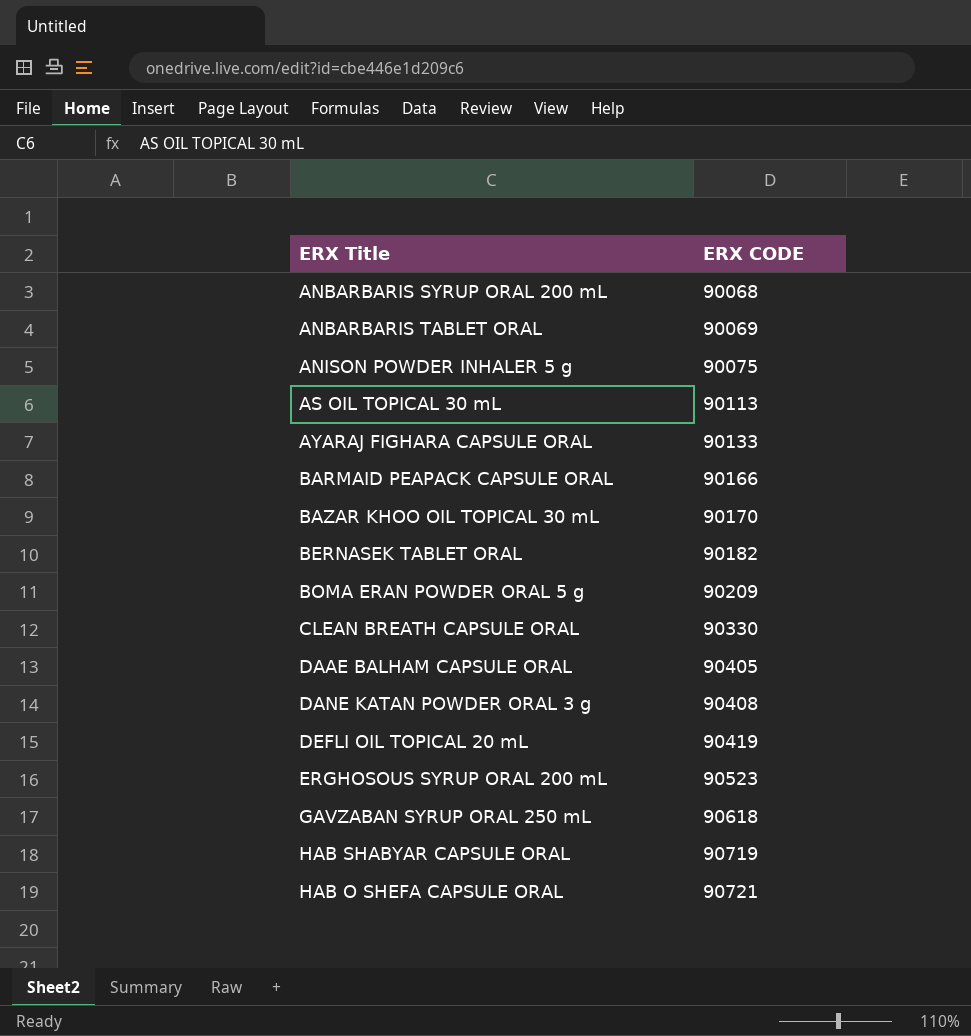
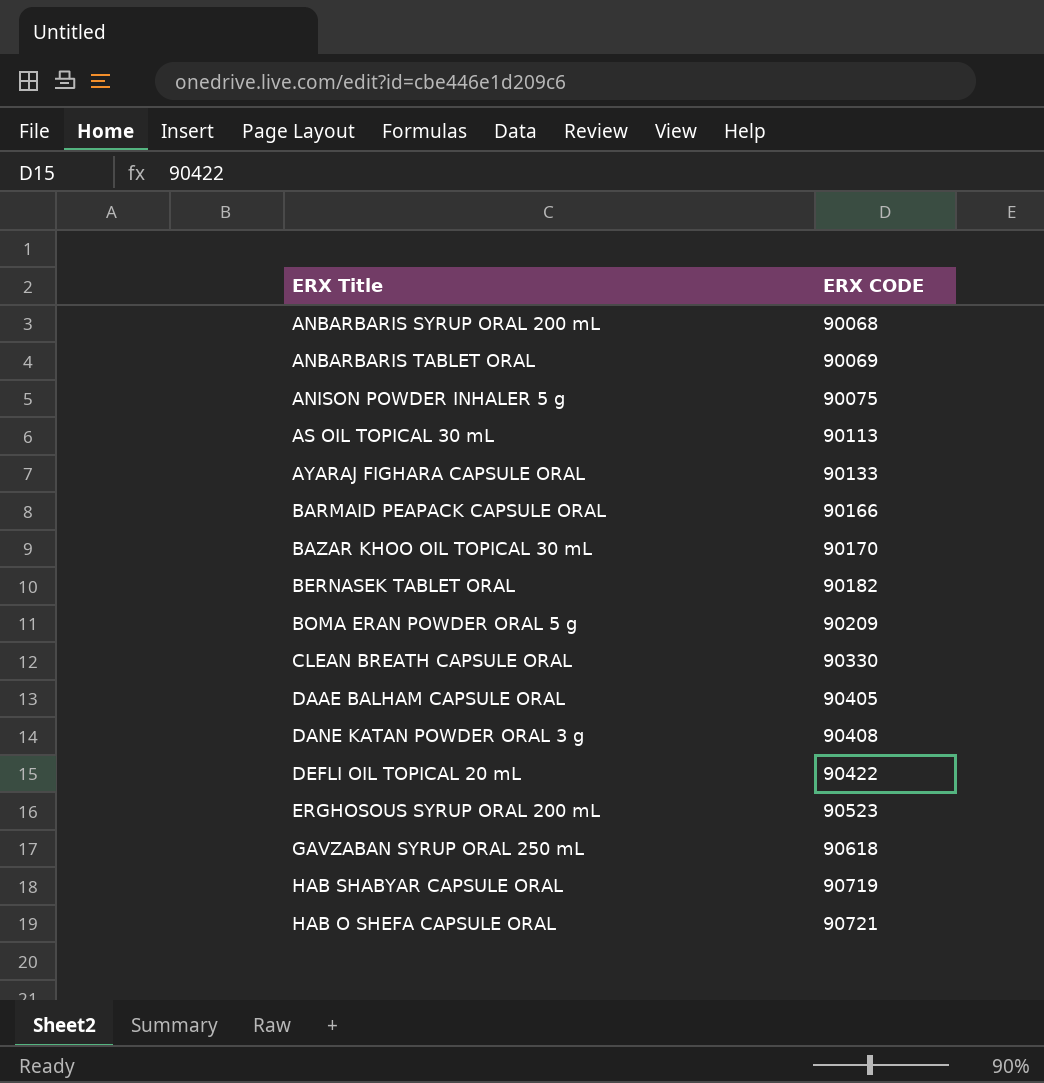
DEFLI OIL TOPICAL 20 mL | ERX CODE: 90419 -> 90422

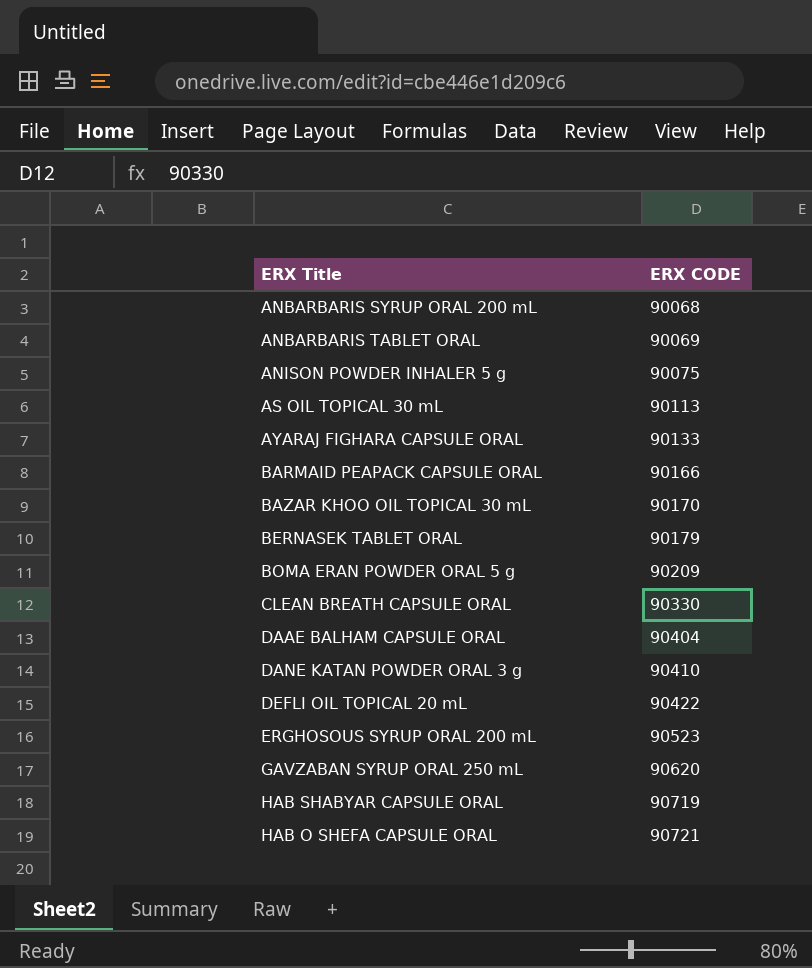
BERNASEK TABLET ORAL | ERX CODE: 90182 -> 90179
DAAE BALHAM CAPSULE ORAL | ERX CODE: 90405 -> 90404
DANE KATAN POWDER ORAL 3 g | ERX CODE: 90408 -> 90410
GAVZABAN SYRUP ORAL 250 mL | ERX CODE: 90618 -> 90620

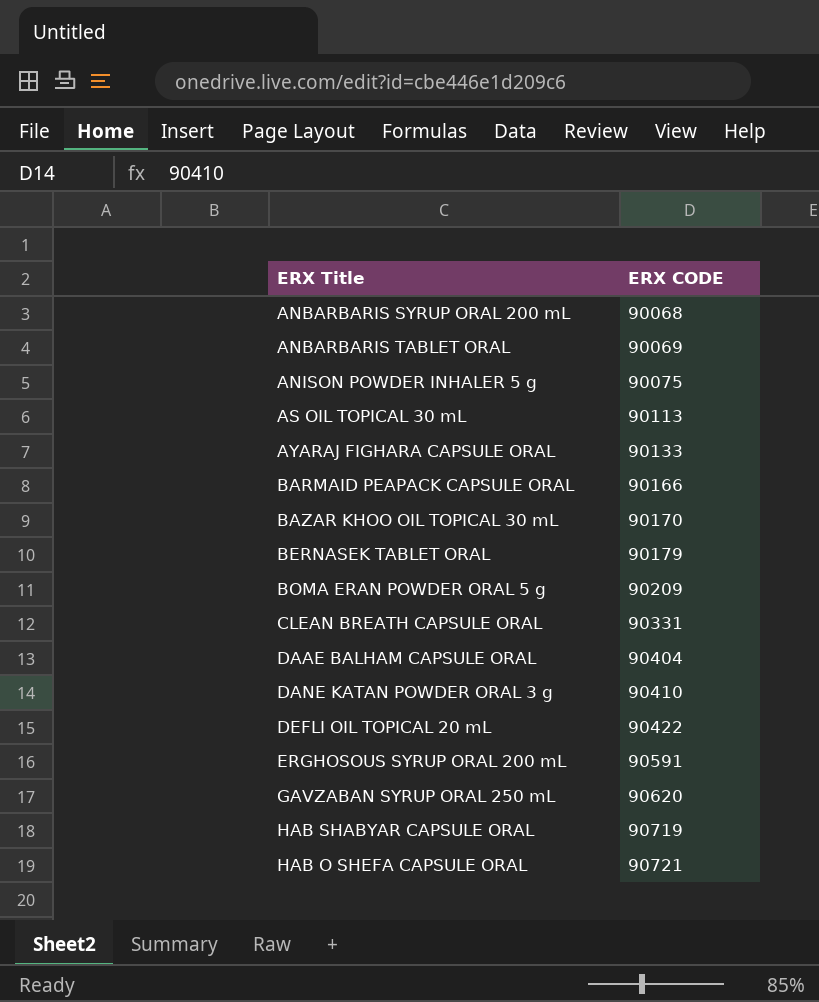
CLEAN BREATH CAPSULE ORAL | ERX CODE: 90330 -> 90331
ERGHOSOUS SYRUP ORAL 200 mL | ERX CODE: 90523 -> 90591

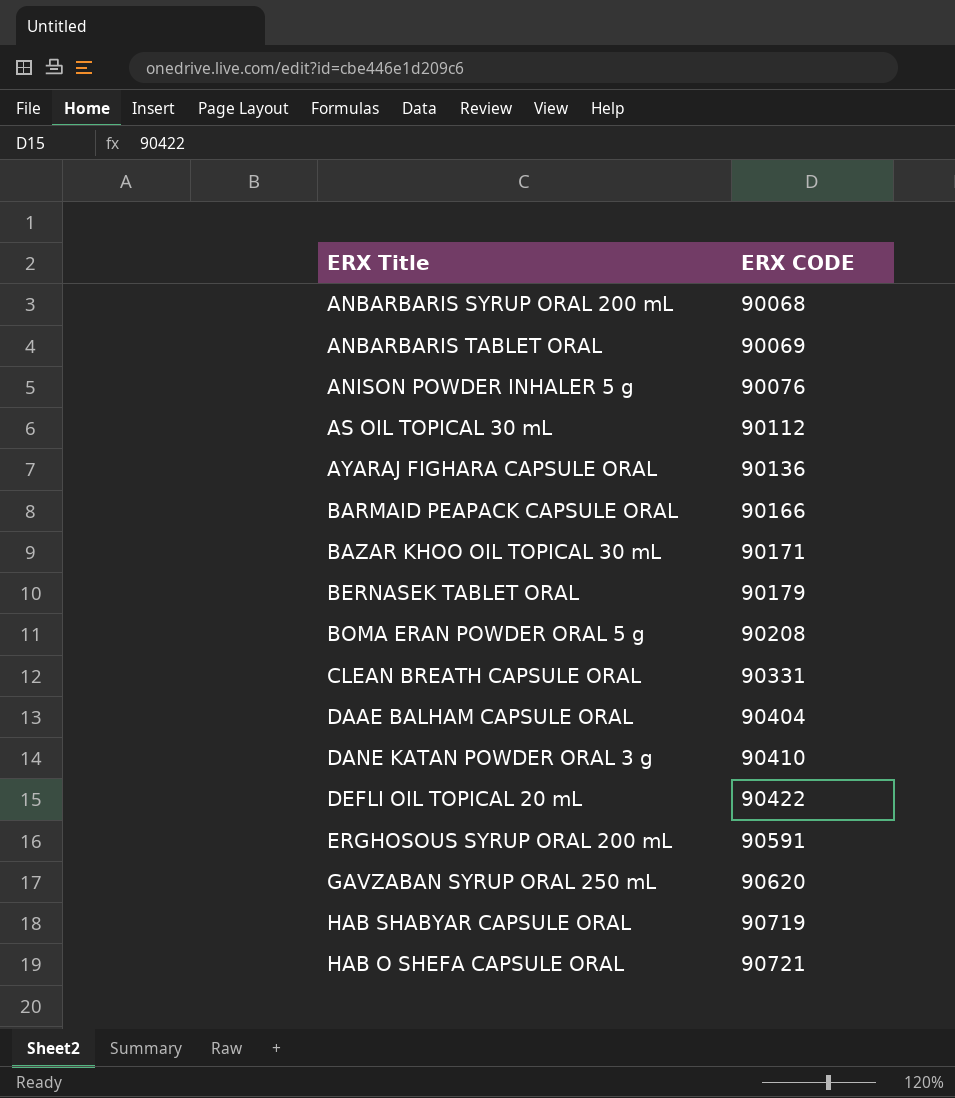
ANISON POWDER INHALER 5 g | ERX CODE: 90075 -> 90076
AS OIL TOPICAL 30 mL | ERX CODE: 90113 -> 90112
AYARAJ FIGHARA CAPSULE ORAL | ERX CODE: 90133 -> 90136
BAZAR KHOO OIL TOPICAL 30 mL | ERX CODE: 90170 -> 90171
BOMA ERAN POWDER ORAL 5 g | ERX CODE: 90209 -> 90208

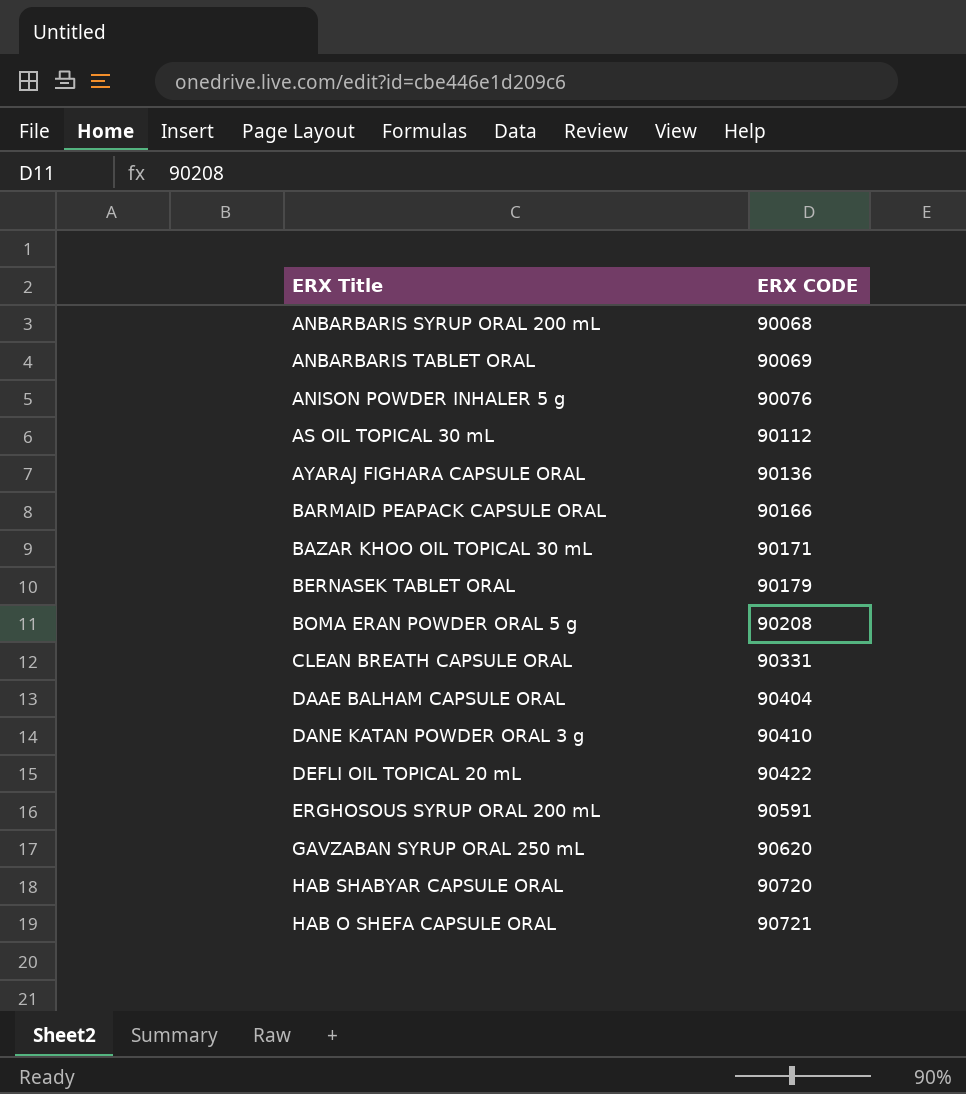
HAB SHABYAR CAPSULE ORAL | ERX CODE: 90719 -> 90720

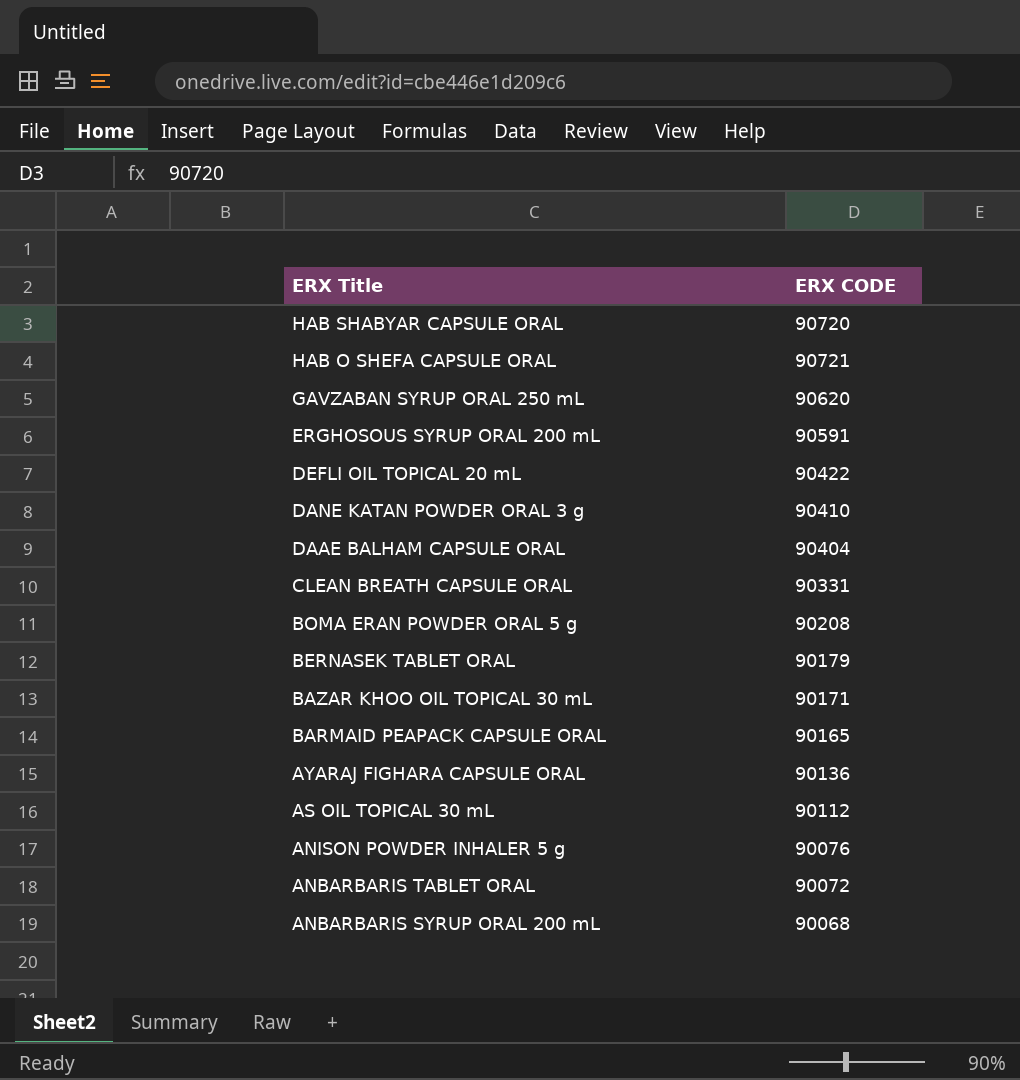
row order: ERX CODE ascending -> ERX Title descending
BARMAID PEAPACK CAPSULE ORAL | ERX CODE: 90166 -> 90165
ANBARBARIS TABLET ORAL | ERX CODE: 90069 -> 90072

